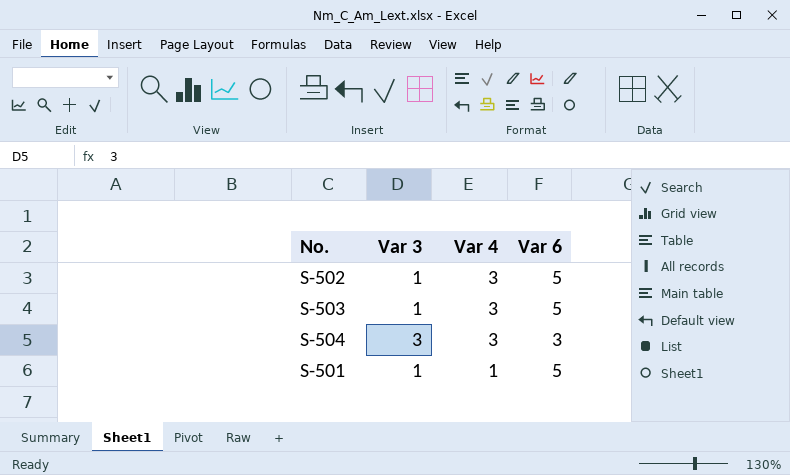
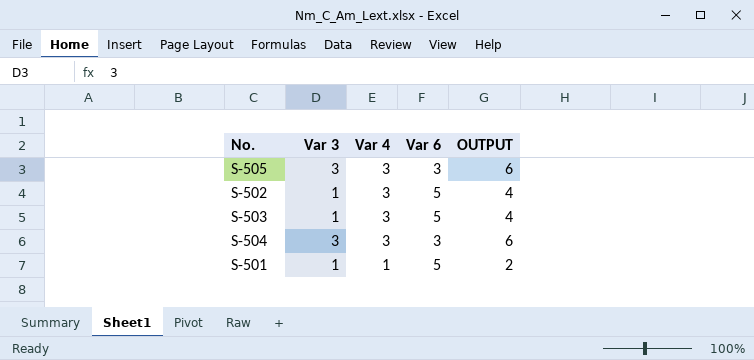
column OUTPUT | formula: none -> [Var 3] + [Var 4]
row S-505: none -> 3 | 3 | 3 | 6

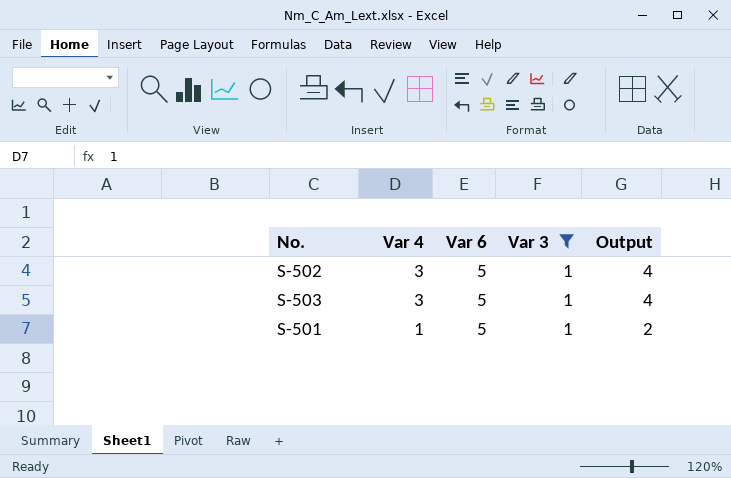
filter: none -> Var 3 = 1
column Var 3 | position: 2 -> 4
column name: OUTPUT -> Output

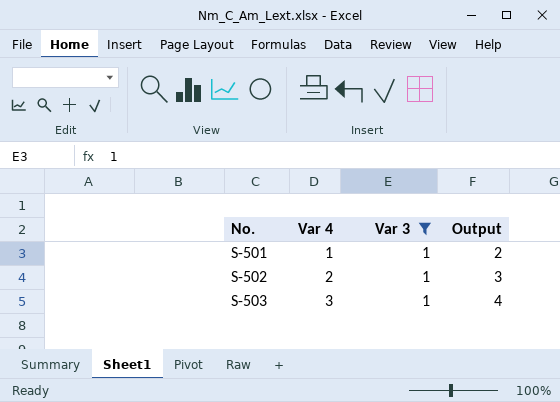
row order: Var 4 descending -> No. ascending
column Var 6 | position: 3 -> none
S-502 | Var 4: 3 -> 2
S-502 | Output: 4 -> 3

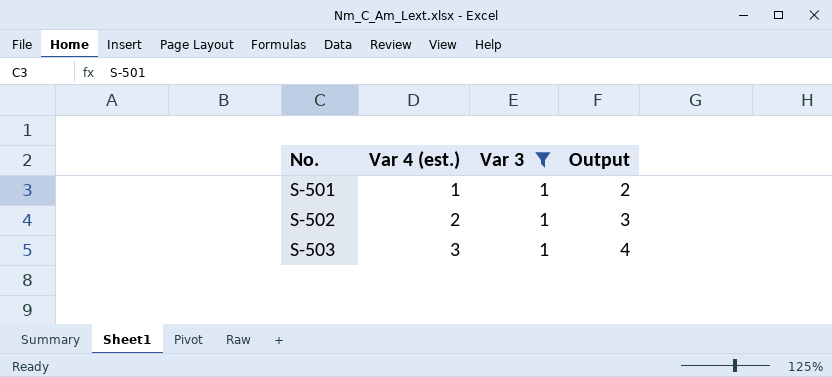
column name: Var 4 -> Var 4 (est.)

